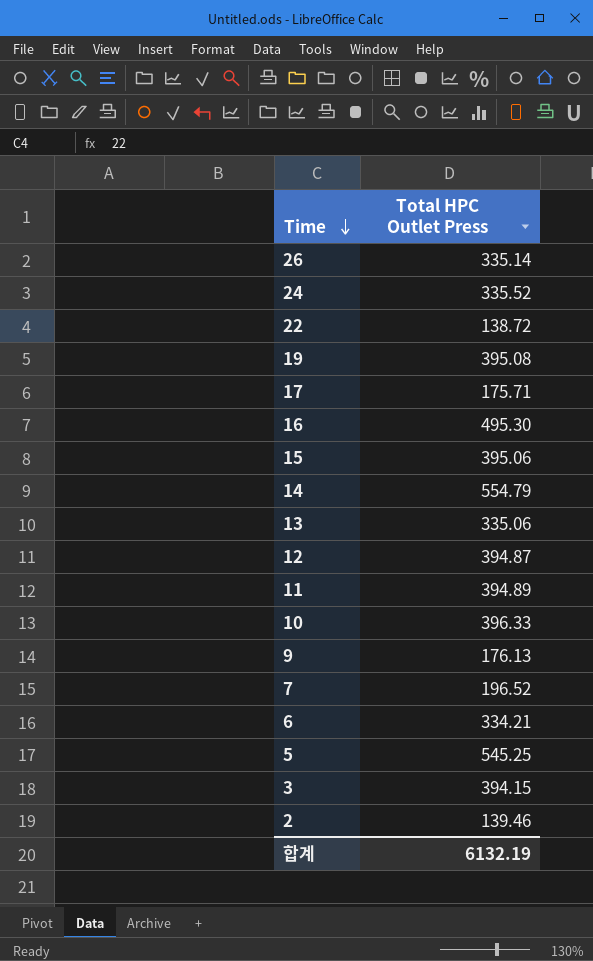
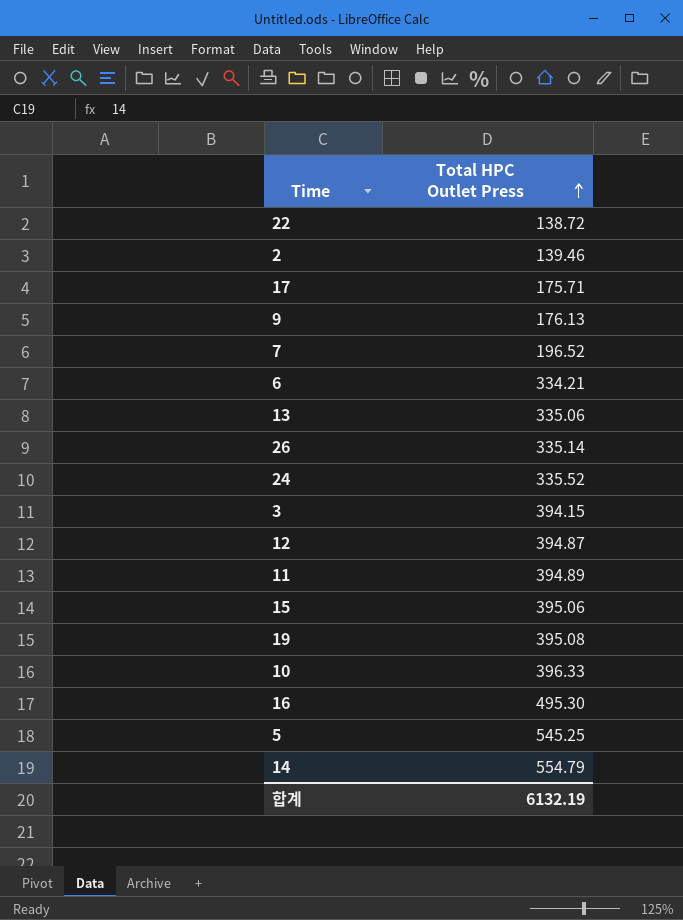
row order: Time descending -> Total HPC Outlet Press ascending

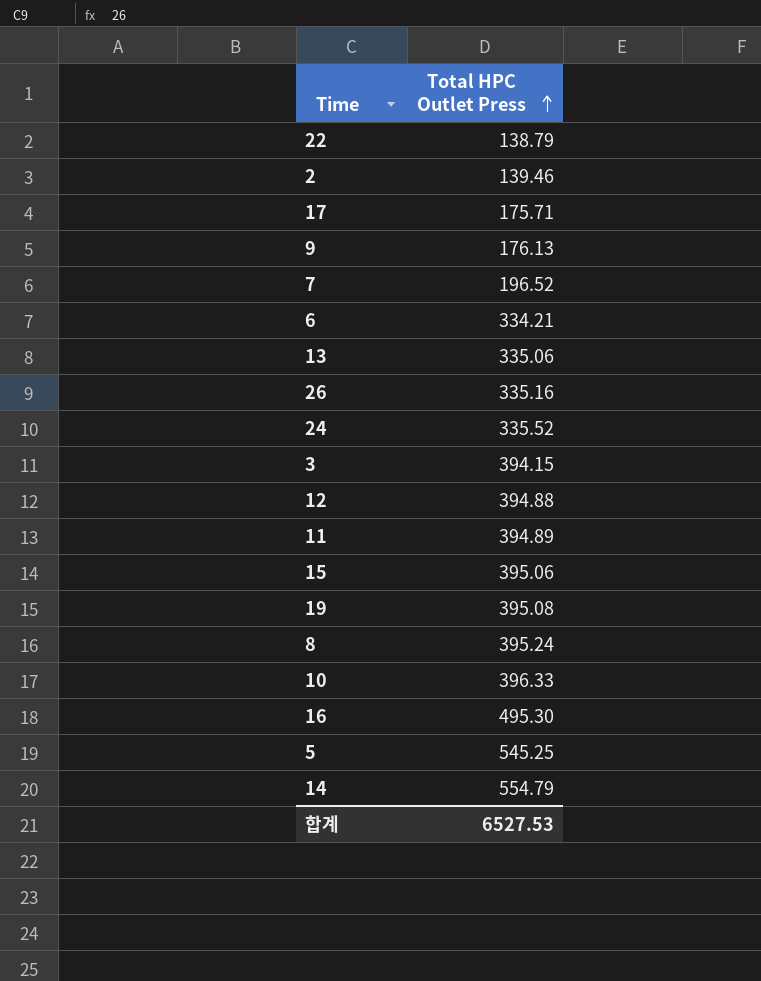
22 | Total HPC Outlet Press: 138.72 -> 138.79
26 | Total HPC Outlet Press: 335.14 -> 335.16
12 | Total HPC Outlet Press: 394.87 -> 394.88
row 8: none -> 395.24
합계 | Total HPC Outlet Press: 6132.19 -> 6527.53

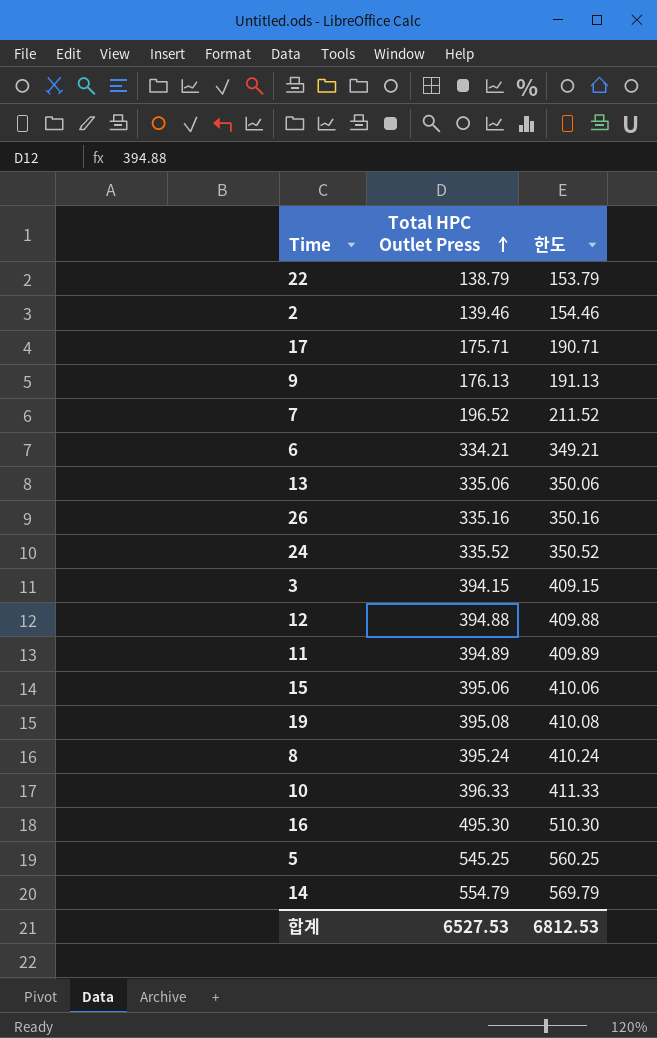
column 한도 | formula: none -> [Total HPC Outlet Press] + 15

